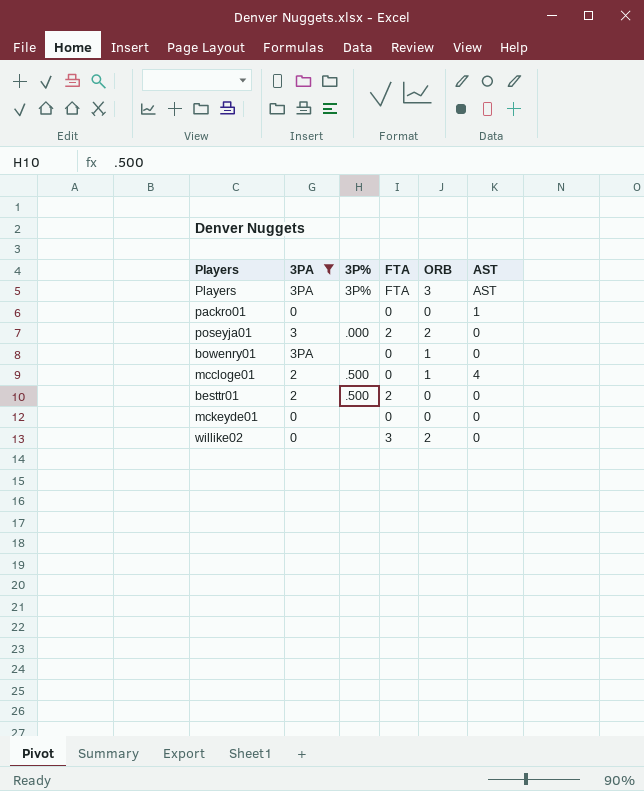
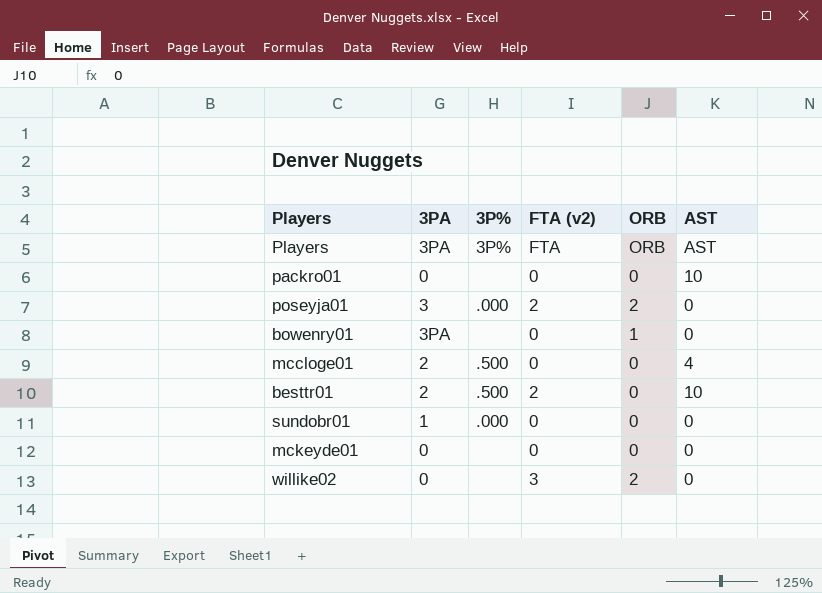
filter: 3PA != 1 -> none
column name: FTA -> FTA (v2)
Players | ORB: 3 -> ORB
packro01 | AST: 1 -> 10
mccloge01 | ORB: 1 -> 0
besttr01 | AST: 0 -> 10

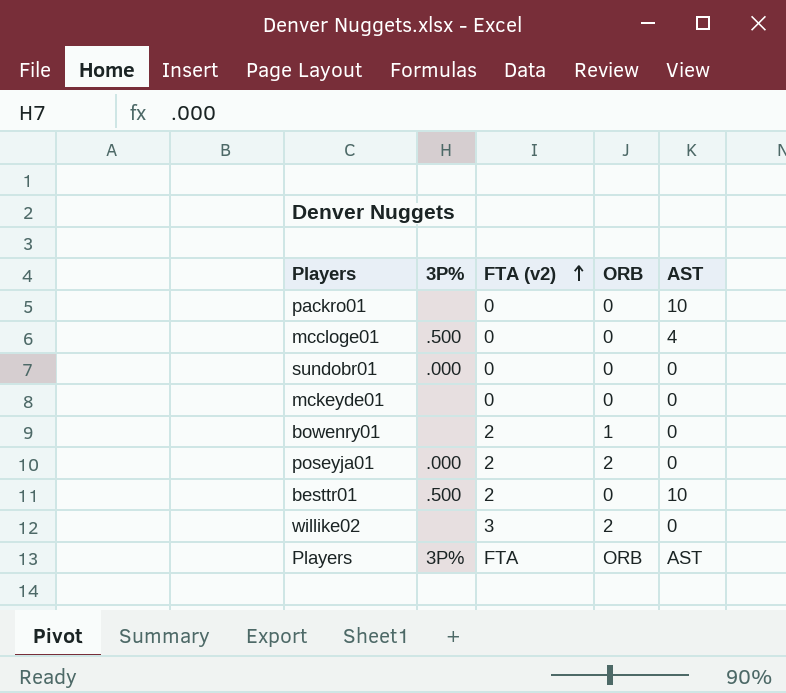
row order: none -> FTA (v2) ascending
column 3PA | position: 2 -> none
bowenry01 | FTA (v2): 0 -> 2

